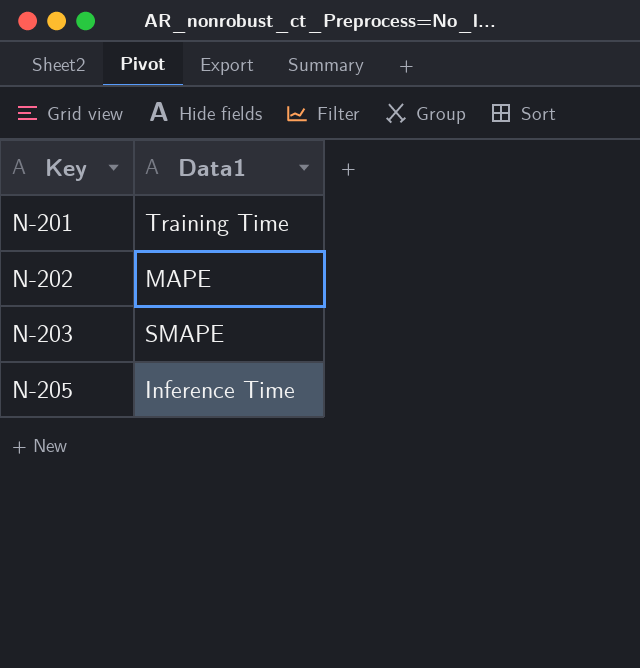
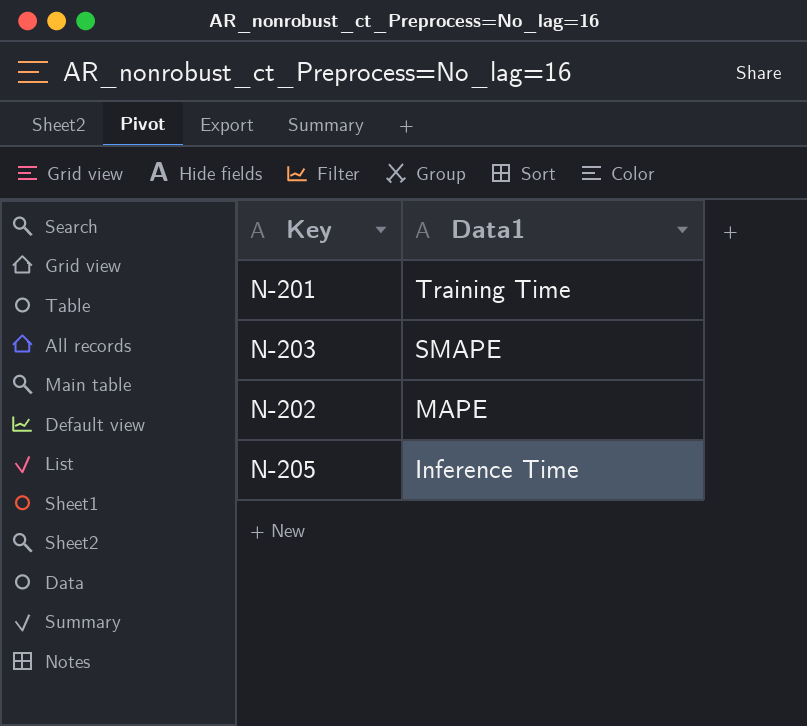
row order: Key ascending -> Data1 descending

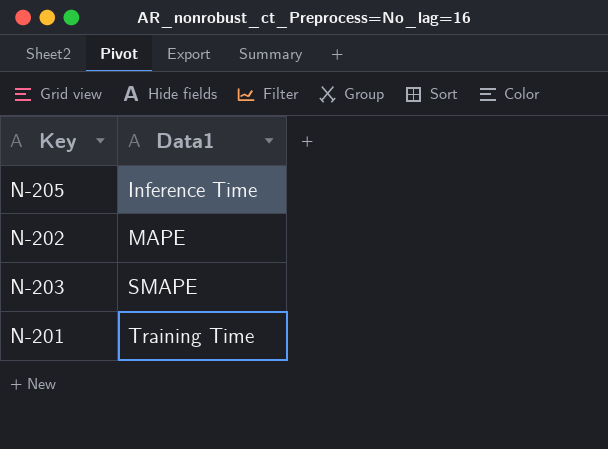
row order: Data1 descending -> Data1 ascending

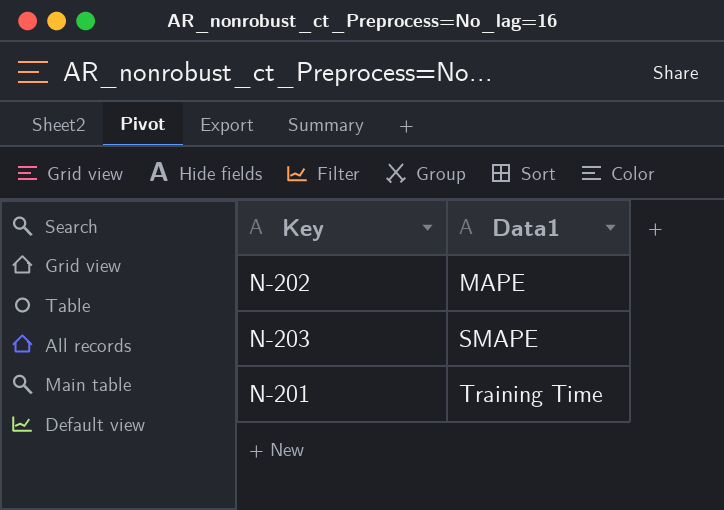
row N-205: Inference Time -> none

